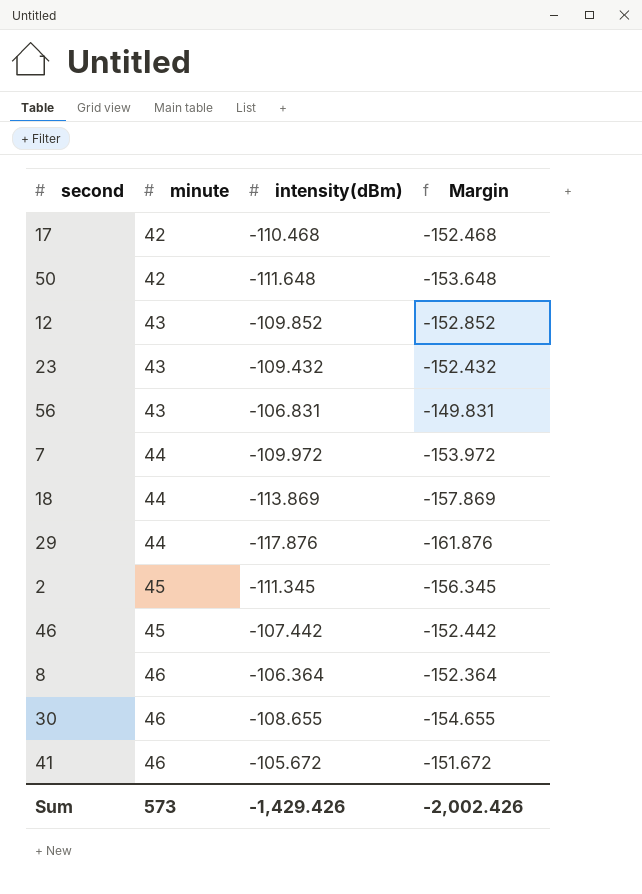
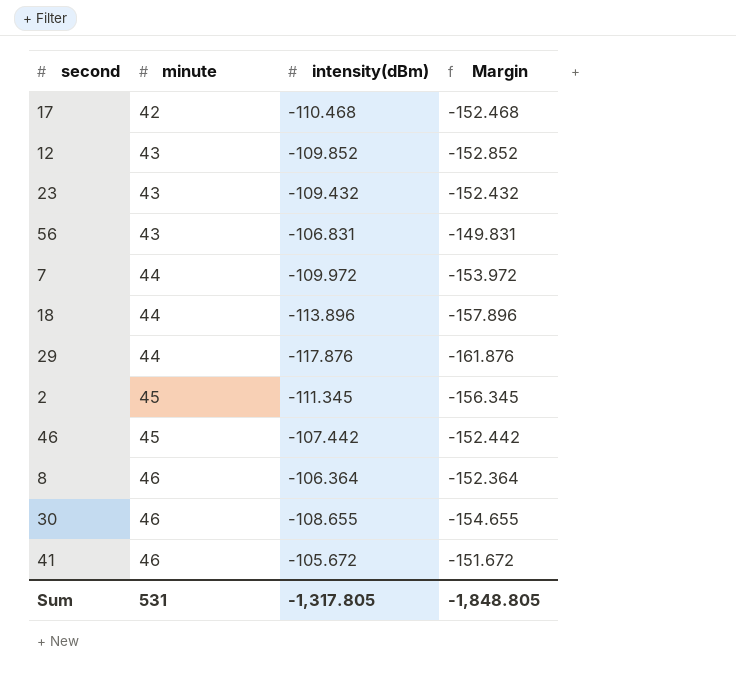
row 50: 42 | -111.648 | -153.648 -> none
18 | intensity(dBm): -113.869 -> -113.896
18 | Margin: -157.869 -> -157.896
Sum | minute: 573 -> 531
Sum | intensity(dBm): -1,429.426 -> -1,317.805
Sum | Margin: -2,002.426 -> -1,848.805

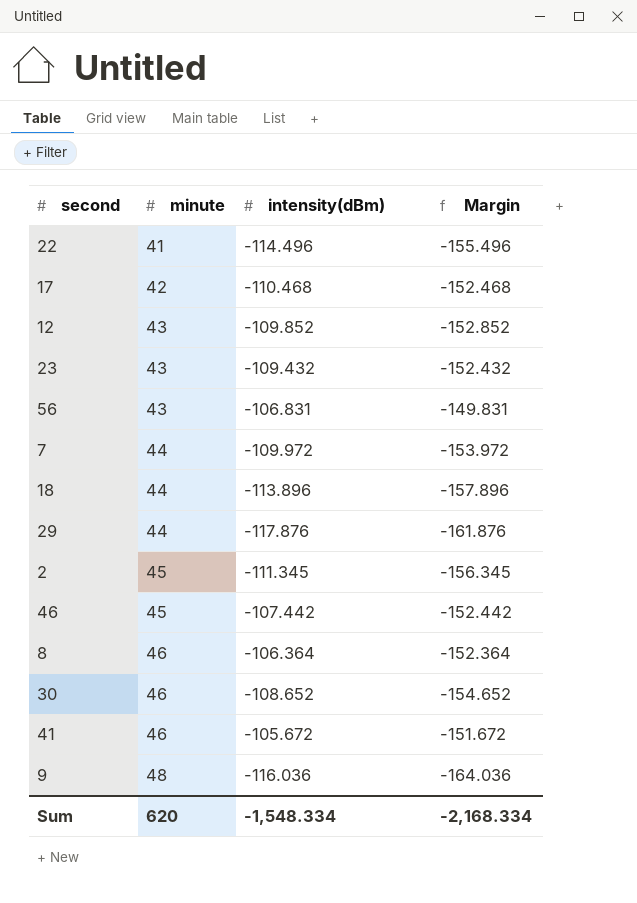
row 22: none -> 41 | -114.496 | -155.496
30 | intensity(dBm): -108.655 -> -108.652
30 | Margin: -154.655 -> -154.652
row 9: none -> 48 | -116.036 | -164.036
Sum | minute: 531 -> 620
Sum | intensity(dBm): -1,317.805 -> -1,548.334
Sum | Margin: -1,848.805 -> -2,168.334

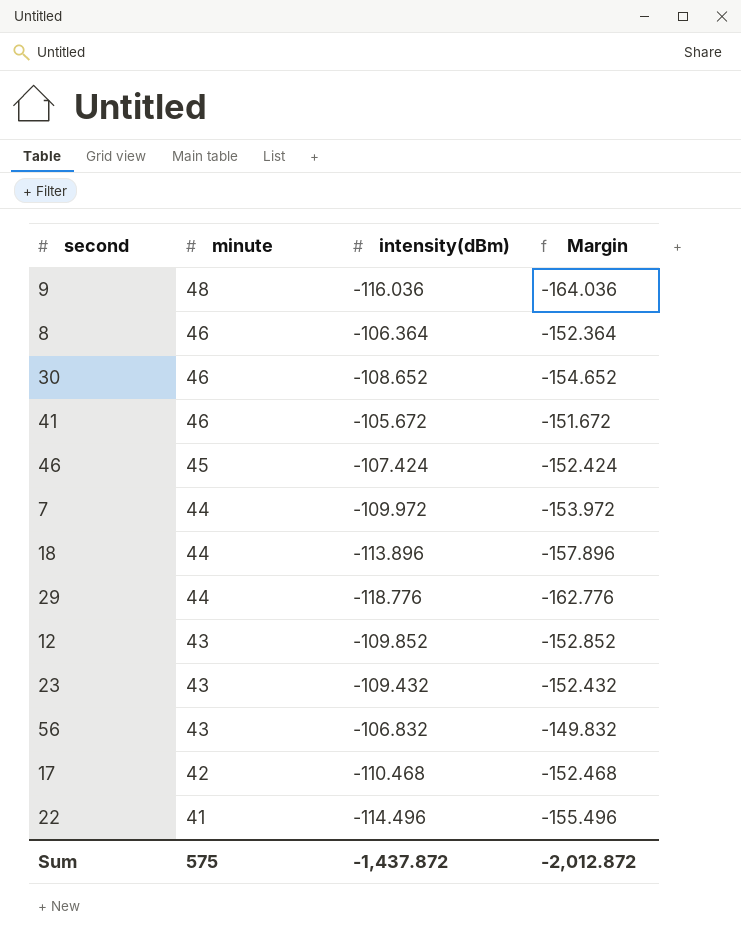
row order: minute ascending -> minute descending
row 2: 45 | -111.345 | -156.345 -> none
46 | intensity(dBm): -107.442 -> -107.424
46 | Margin: -152.442 -> -152.424
29 | intensity(dBm): -117.876 -> -118.776
29 | Margin: -161.876 -> -162.776
56 | intensity(dBm): -106.831 -> -106.832
56 | Margin: -149.831 -> -149.832
Sum | minute: 620 -> 575
Sum | intensity(dBm): -1,548.334 -> -1,437.872
Sum | Margin: -2,168.334 -> -2,012.872

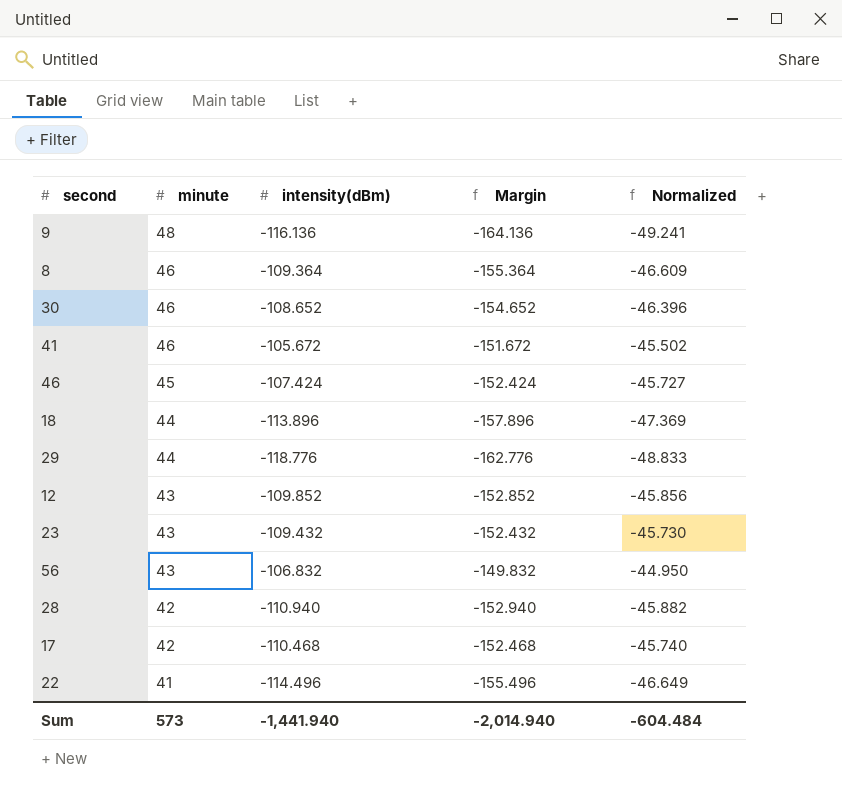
column Normalized | formula: none -> [Margin] * 0.3
row 7: 44 | -109.972 | -153.972 -> none
9 | intensity(dBm): -116.036 -> -116.136
9 | Margin: -164.036 -> -164.136
8 | intensity(dBm): -106.364 -> -109.364
8 | Margin: -152.364 -> -155.364
row 28: none -> 42 | -110.940 | -152.940 | -45.882
Sum | minute: 575 -> 573
Sum | intensity(dBm): -1,437.872 -> -1,441.940
Sum | Margin: -2,012.872 -> -2,014.940

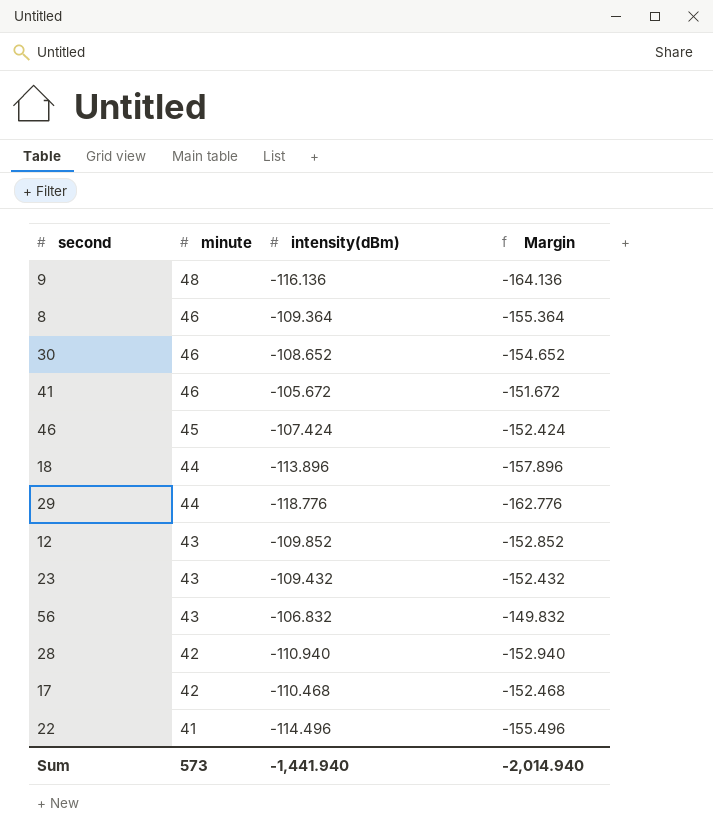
column Normalized | formula: [Margin] * 0.3 -> none

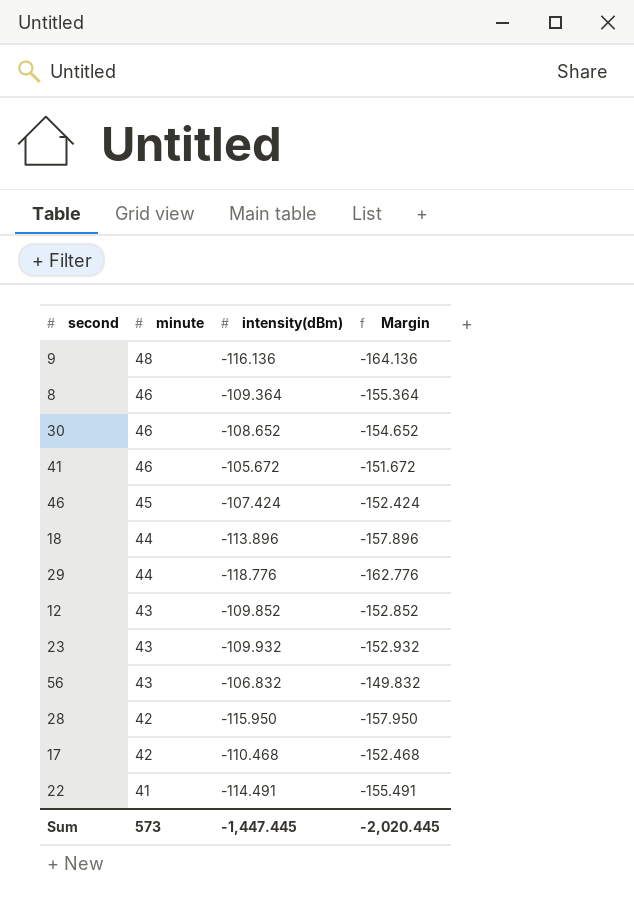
23 | intensity(dBm): -109.432 -> -109.932
23 | Margin: -152.432 -> -152.932
28 | intensity(dBm): -110.940 -> -115.950
28 | Margin: -152.940 -> -157.950
22 | intensity(dBm): -114.496 -> -114.491
22 | Margin: -155.496 -> -155.491
Sum | intensity(dBm): -1,441.940 -> -1,447.445
Sum | Margin: -2,014.940 -> -2,020.445

